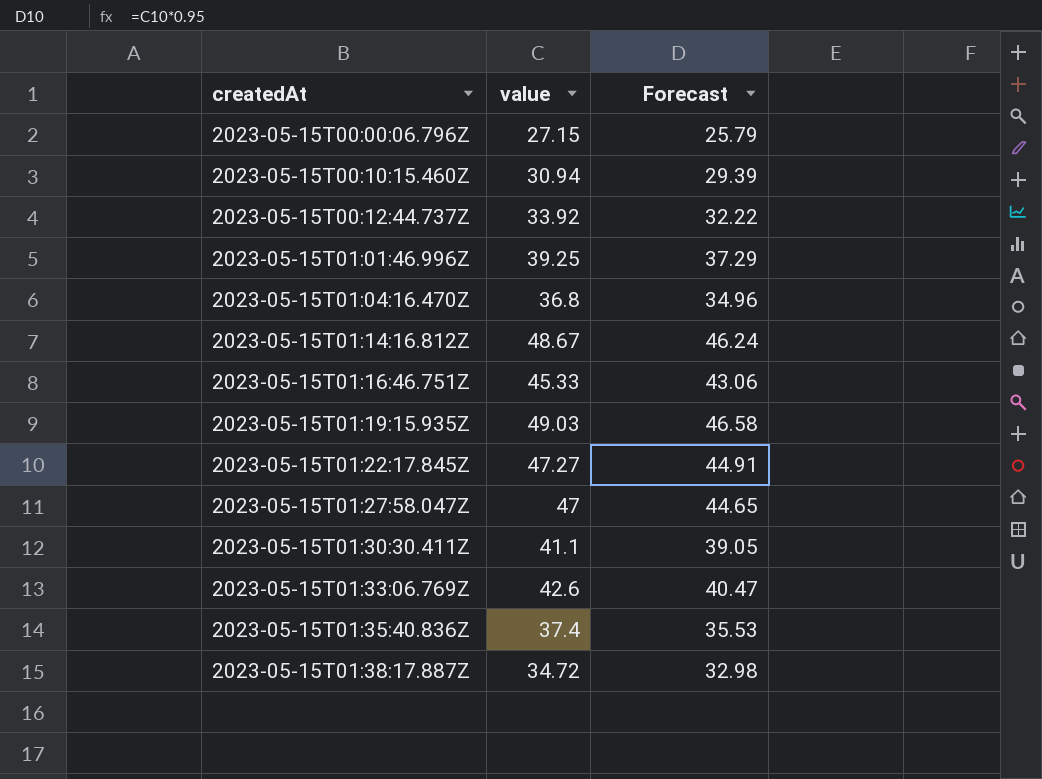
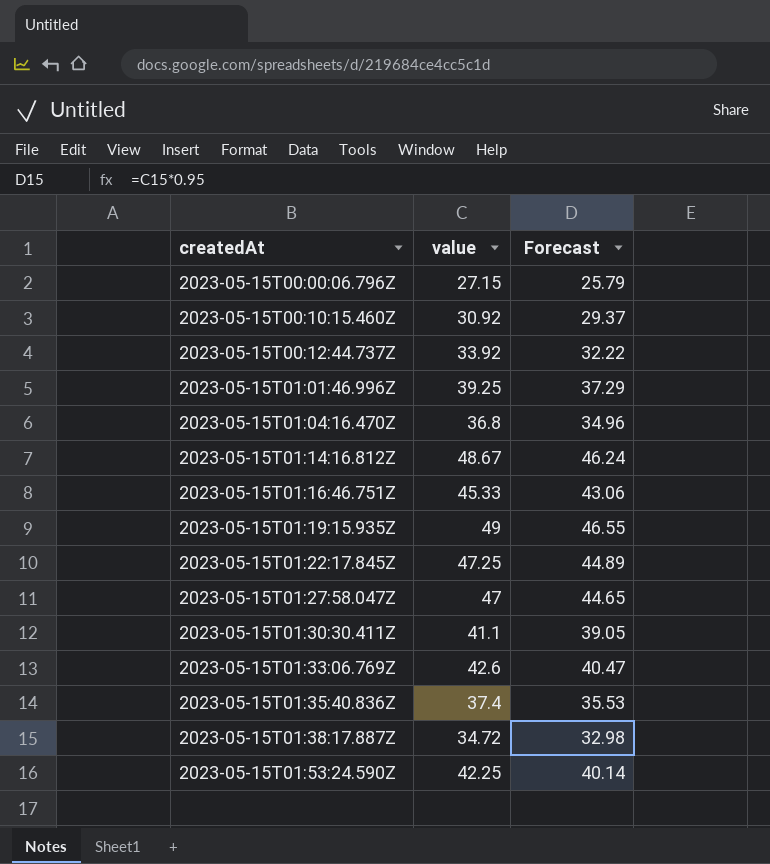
2023-05-15T00:10:15.460Z | value: 30.94 -> 30.92
2023-05-15T00:10:15.460Z | Forecast: 29.39 -> 29.37
2023-05-15T01:19:15.935Z | value: 49.03 -> 49
2023-05-15T01:19:15.935Z | Forecast: 46.58 -> 46.55
2023-05-15T01:22:17.845Z | value: 47.27 -> 47.25
2023-05-15T01:22:17.845Z | Forecast: 44.91 -> 44.89
row 2023-05-15T01:53:24.590Z: none -> 42.25 | 40.14

